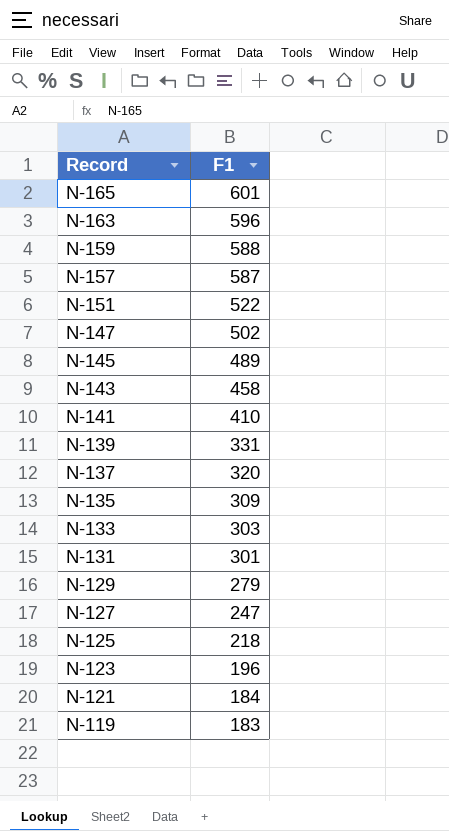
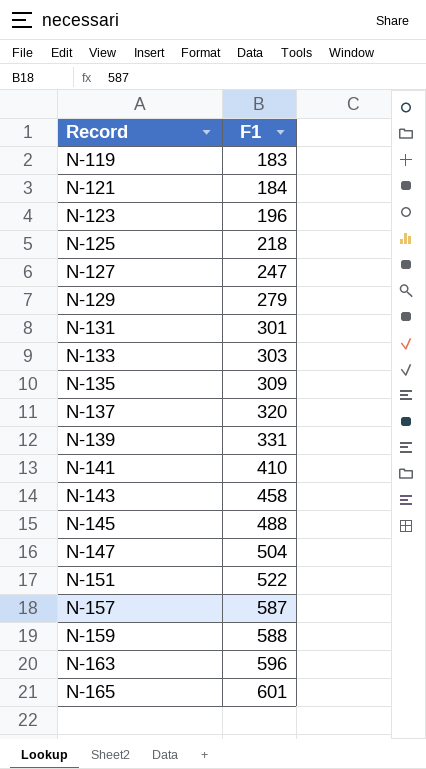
row order: Record descending -> Record ascending
N-145 | F1: 489 -> 488
N-147 | F1: 502 -> 504

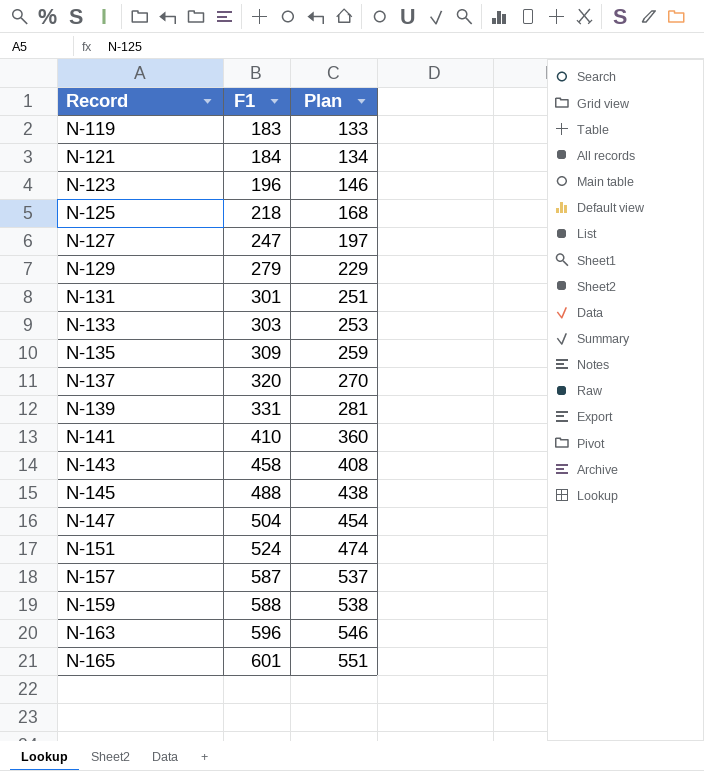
column Plan | formula: none -> [F1] - 50
N-151 | F1: 522 -> 524

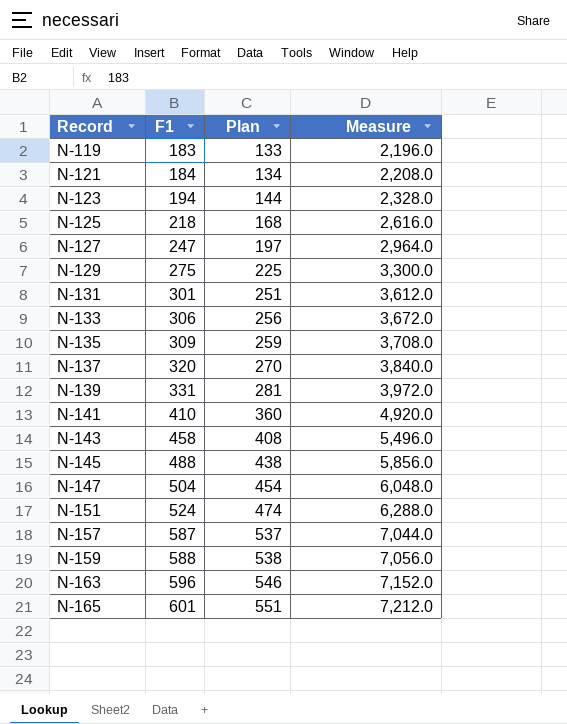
column Measure | formula: none -> [F1] * 12
N-123 | F1: 196 -> 194
N-123 | Plan: 146 -> 144
N-129 | F1: 279 -> 275
N-129 | Plan: 229 -> 225
N-133 | F1: 303 -> 306
N-133 | Plan: 253 -> 256

